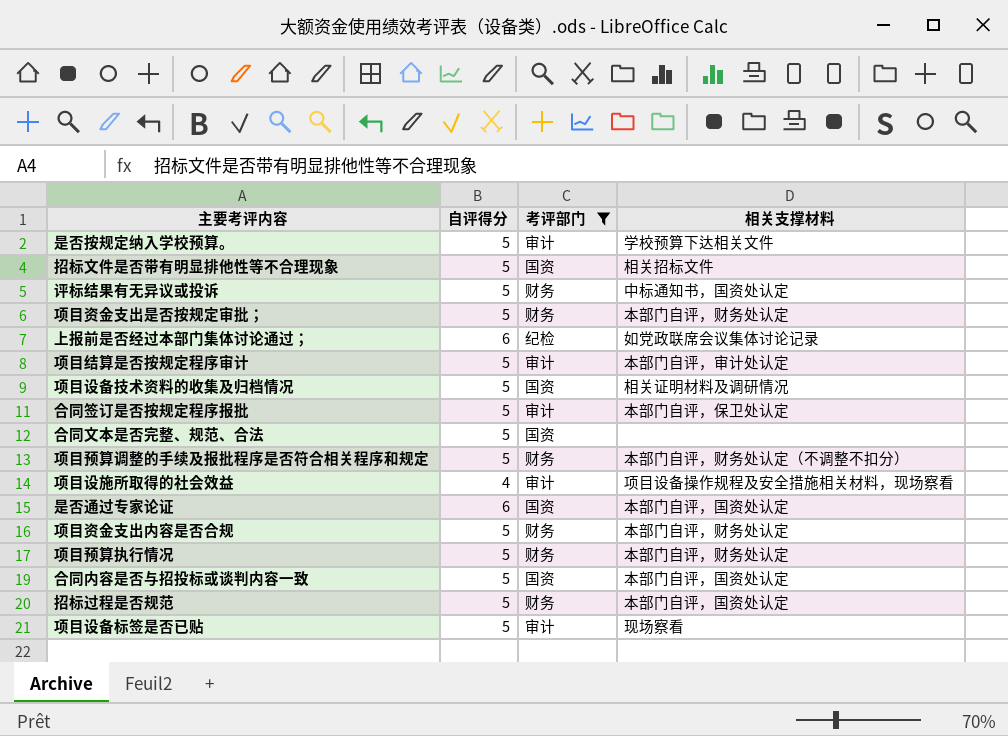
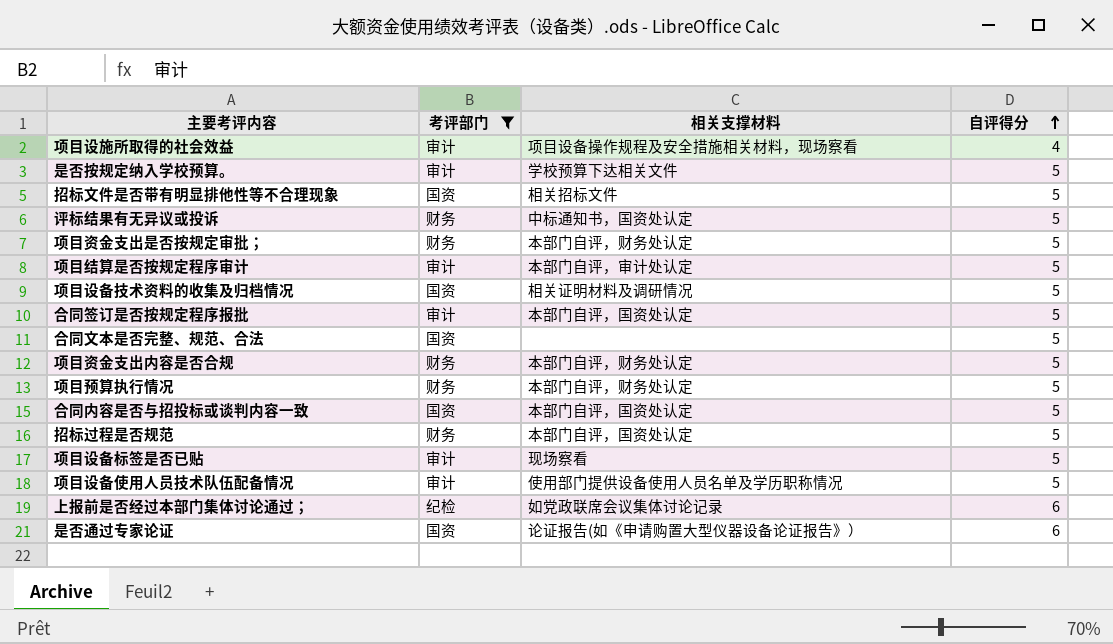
row order: none -> 自评得分 ascending
column 自评得分 | position: 2 -> 4
row 项目预算调整的手续及报批程序是否符合相关程序和规定: 5 | 财务 | 本部门自评，财务处认定（不调整不扣分） -> none
合同签订是否按规定程序报批 | 相关支撑材料: 本部门自评，保卫处认定 -> 本部门自评，国资处认定
row 项目设备使用人员技术队伍配备情况: none -> 审计 | 使用部门提供设备使用人员名单及学历职称情况 | 5
是否通过专家论证 | 相关支撑材料: 本部门自评，国资处认定 -> 论证报告(如《申请购置大型仪器设备论证报告》）

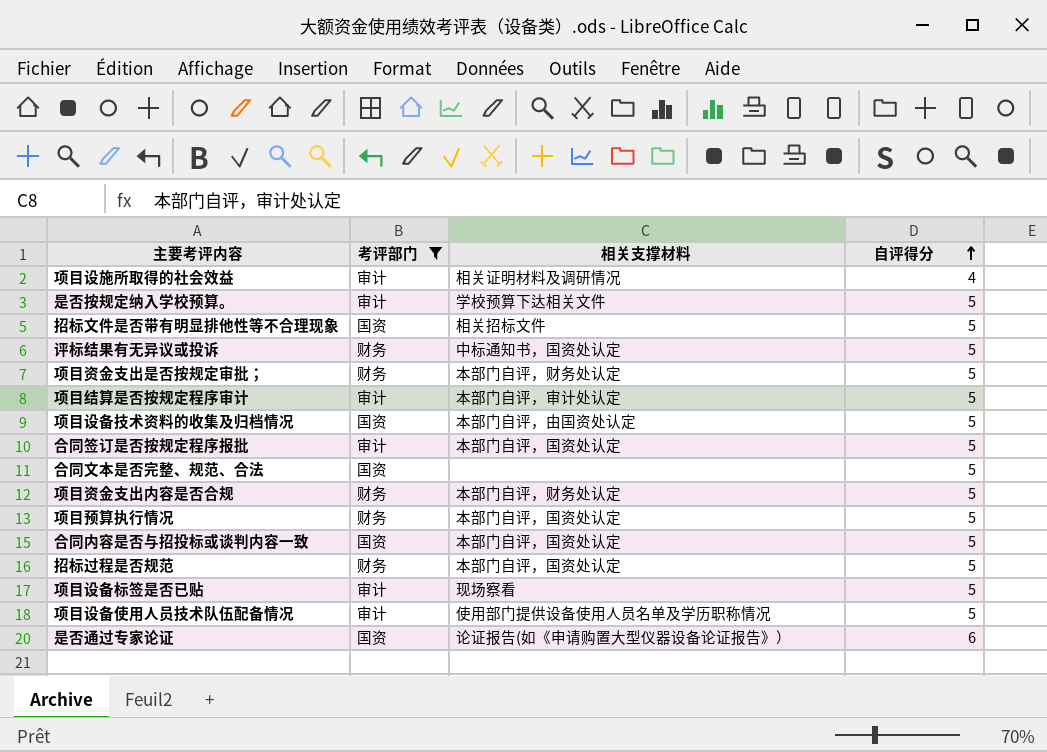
row 上报前是否经过本部门集体讨论通过；: 纪检 | 如党政联席会议集体讨论记录 | 6 -> none
项目设施所取得的社会效益 | 相关支撑材料: 项目设备操作规程及安全措施相关材料，现场察看 -> 相关证明材料及调研情况
项目设备技术资料的收集及归档情况 | 相关支撑材料: 相关证明材料及调研情况 -> 本部门自评，由国资处认定
项目预算执行情况 | 相关支撑材料: 本部门自评，财务处认定 -> 本部门自评，国资处认定

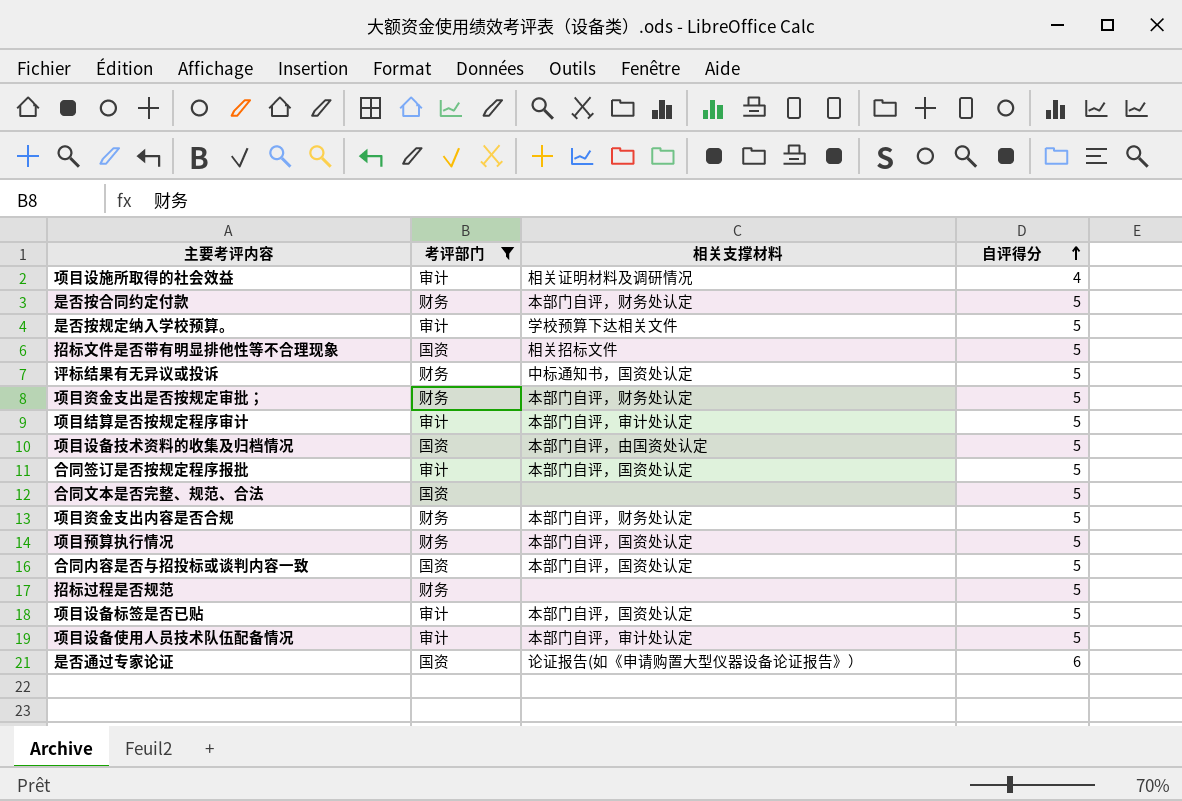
row 是否按合同约定付款: none -> 财务 | 本部门自评，财务处认定 | 5
招标过程是否规范 | 相关支撑材料: 本部门自评，国资处认定 -> none
项目设备标签是否已贴 | 相关支撑材料: 现场察看 -> 本部门自评，国资处认定
项目设备使用人员技术队伍配备情况 | 相关支撑材料: 使用部门提供设备使用人员名单及学历职称情况 -> 本部门自评，审计处认定

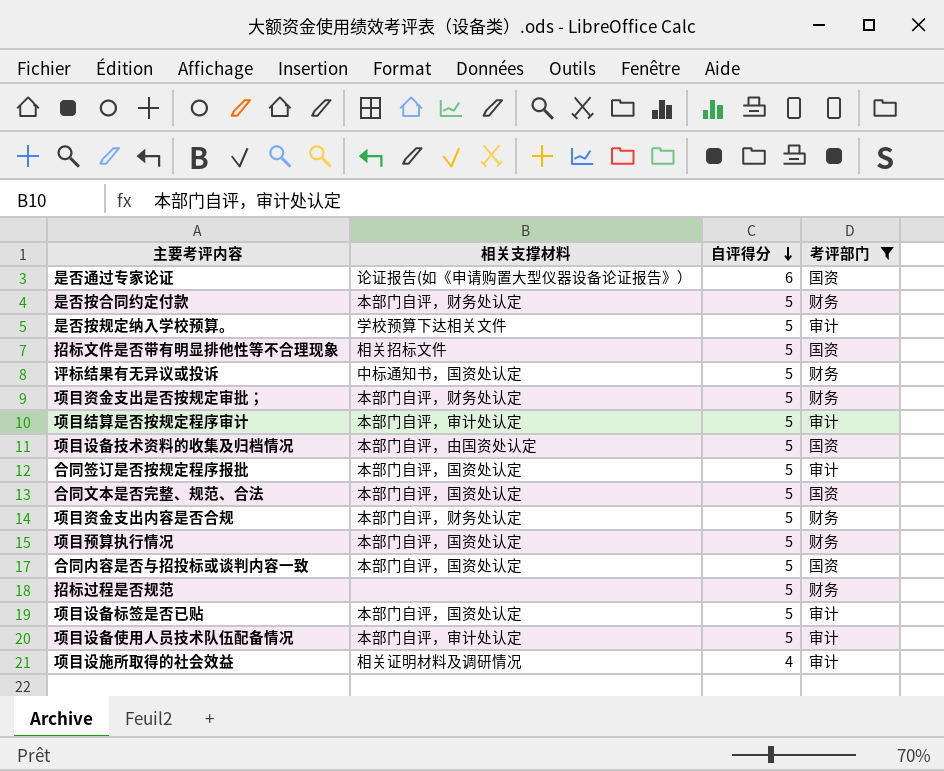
row order: 自评得分 ascending -> 自评得分 descending
column 考评部门 | position: 2 -> 4
合同文本是否完整、规范、合法 | 相关支撑材料: none -> 本部门自评，国资处认定

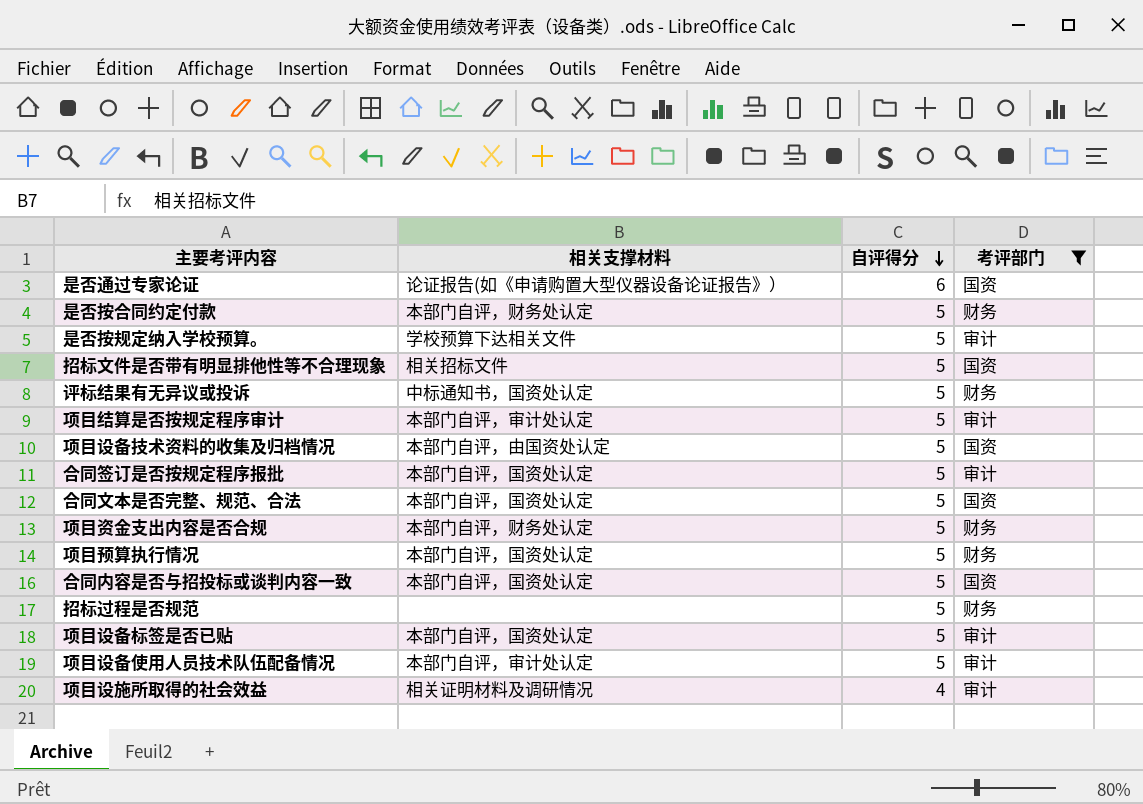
row 项目资金支出是否按规定审批；: 本部门自评，财务处认定 | 5 | 财务 -> none

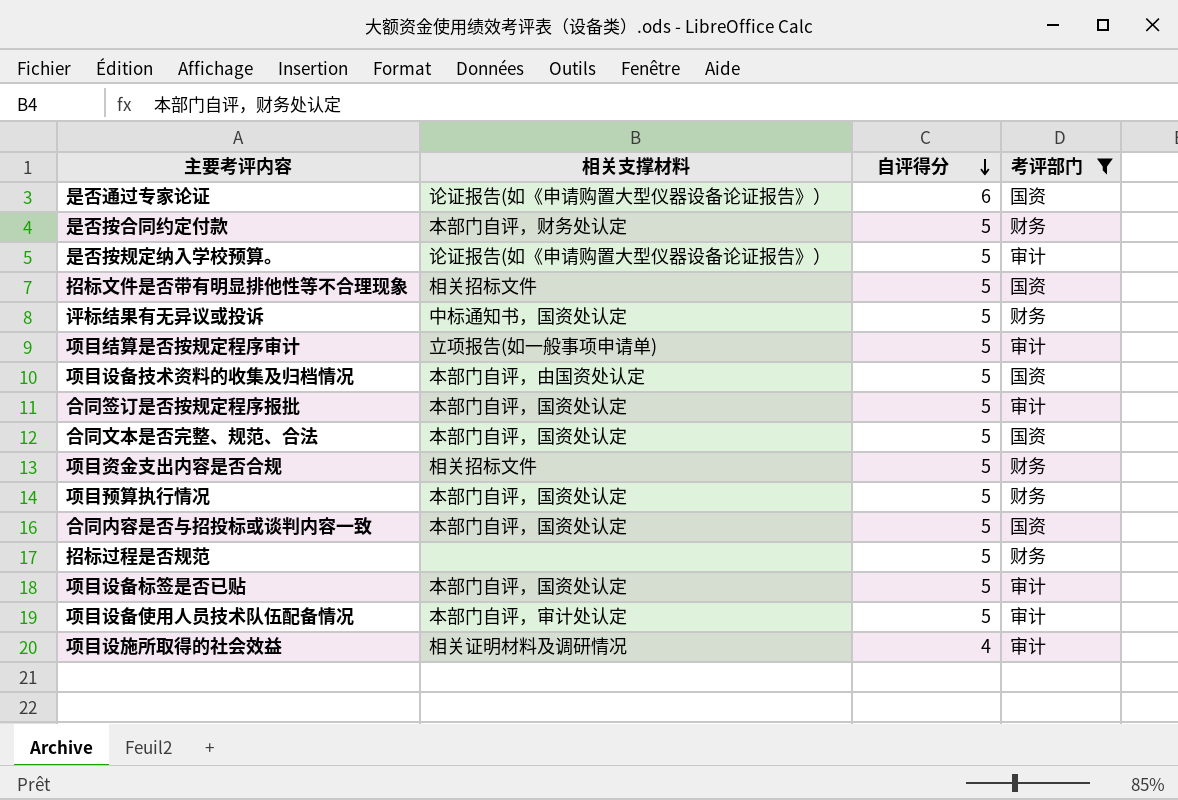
是否按规定纳入学校预算。 | 相关支撑材料: 学校预算下达相关文件 -> 论证报告(如《申请购置大型仪器设备论证报告》）
项目结算是否按规定程序审计 | 相关支撑材料: 本部门自评，审计处认定 -> 立项报告(如一般事项申请单)
项目资金支出内容是否合规 | 相关支撑材料: 本部门自评，财务处认定 -> 相关招标文件

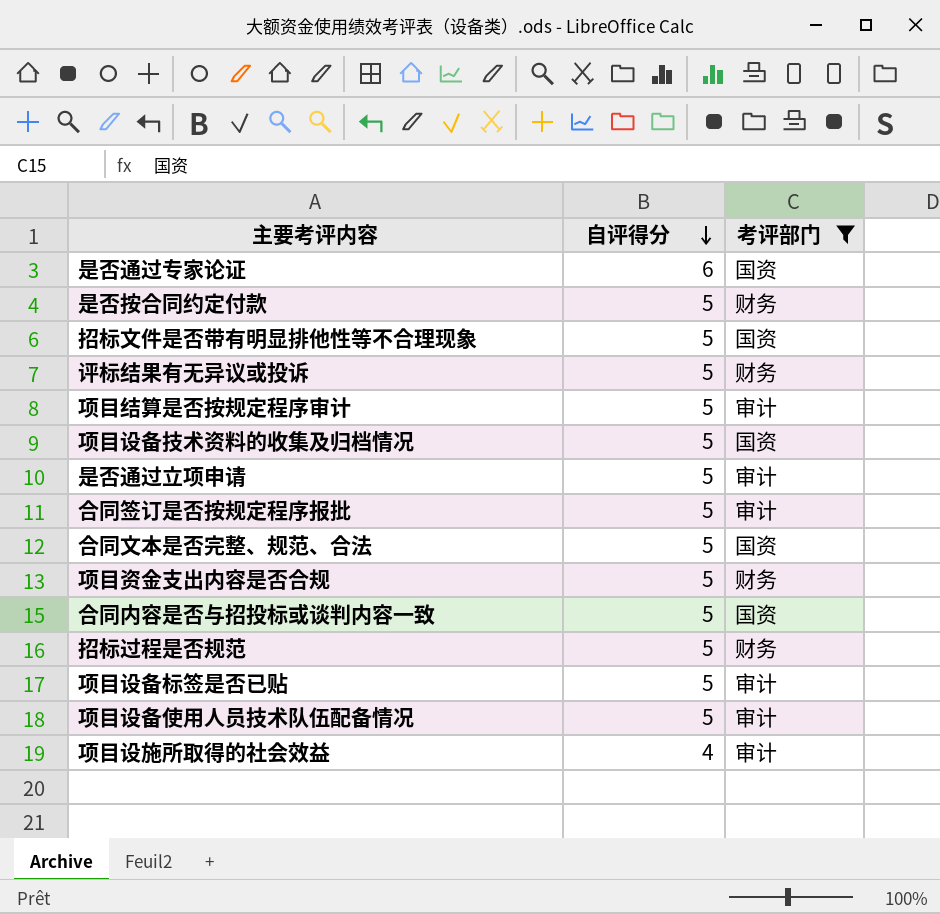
column 相关支撑材料 | position: 2 -> none
row 是否按规定纳入学校预算。: 论证报告(如《申请购置大型仪器设备论证报告》） | 5 | 审计 -> none
row 项目预算执行情况: 本部门自评，国资处认定 | 5 | 财务 -> none
row 是否通过立项申请: none -> 5 | 审计

